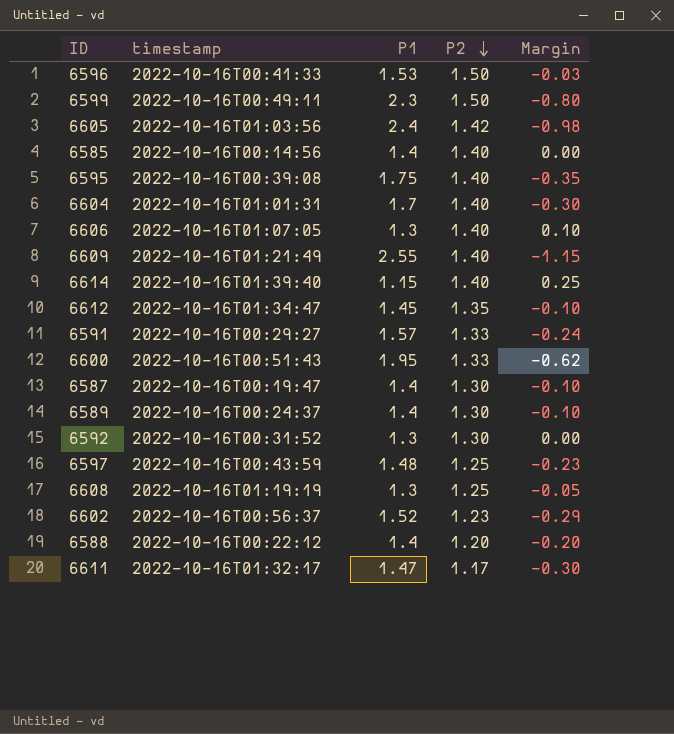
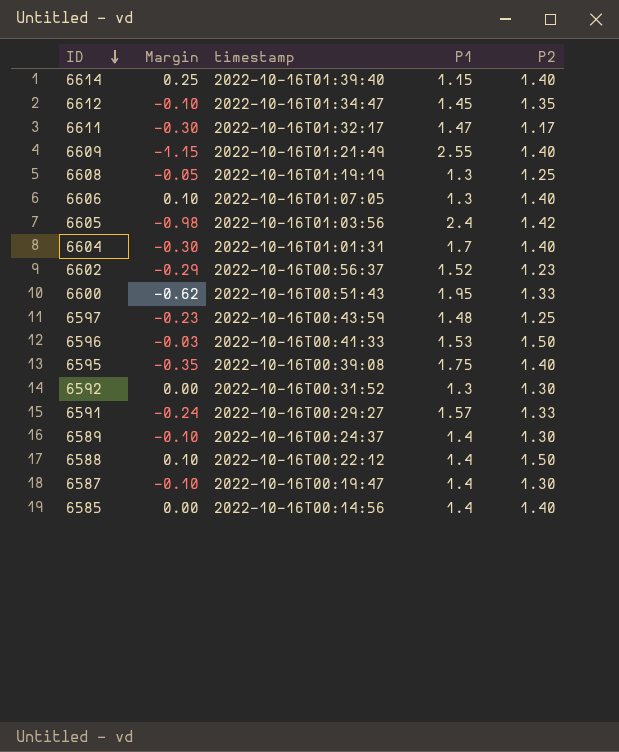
row order: P2 descending -> ID descending
column Margin | position: 5 -> 2
row 6599: 2022-10-16T00:49:11 | 2.3 | 1.50 | -0.80 -> none
6588 | Margin: -0.20 -> 0.10
6588 | P2: 1.20 -> 1.50

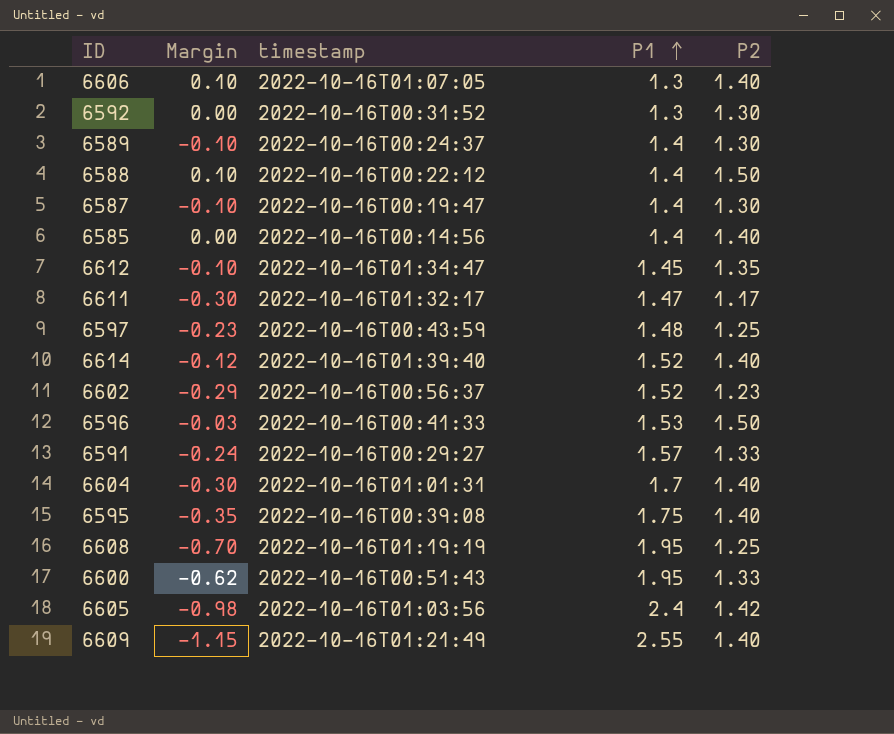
row order: ID descending -> P1 ascending
6614 | Margin: 0.25 -> -0.12
6614 | P1: 1.15 -> 1.52
6608 | Margin: -0.05 -> -0.70
6608 | P1: 1.3 -> 1.95

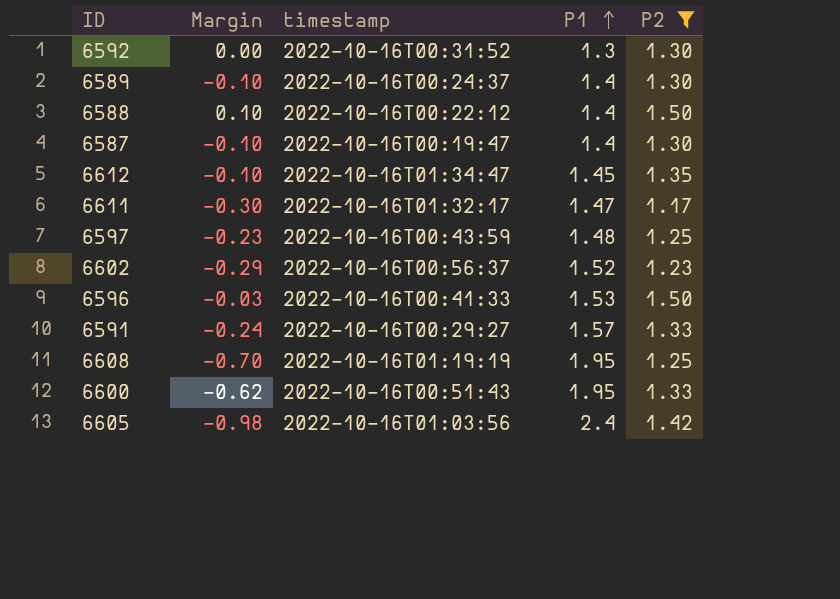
filter: none -> P2 != 1.40

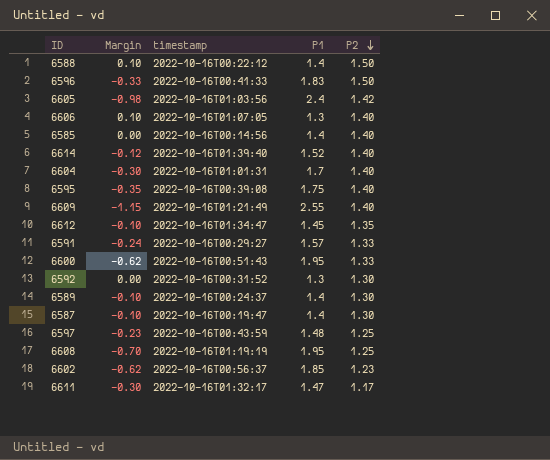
filter: P2 != 1.40 -> none
row order: P1 ascending -> P2 descending
6596 | Margin: -0.03 -> -0.33
6596 | P1: 1.53 -> 1.83
6602 | Margin: -0.29 -> -0.62
6602 | P1: 1.52 -> 1.85

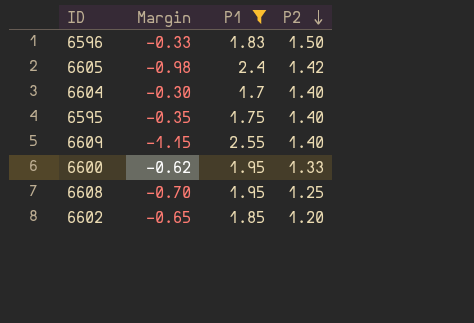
filter: none -> P1 >= 1.7
column timestamp | position: 3 -> none
6602 | Margin: -0.62 -> -0.65
6602 | P2: 1.23 -> 1.20

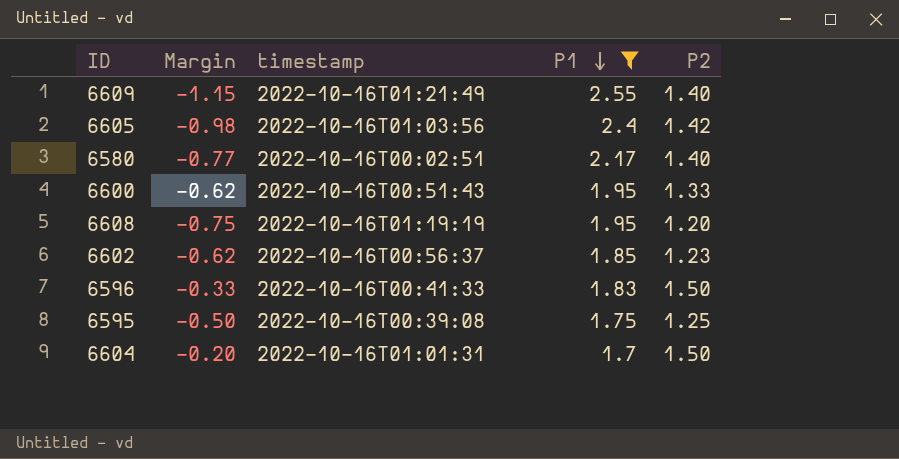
row order: P2 descending -> P1 descending
column timestamp | position: none -> 3
row 6580: none -> -0.77 | 2022-10-16T00:02:51 | 2.17 | 1.40
6608 | Margin: -0.70 -> -0.75
6608 | P2: 1.25 -> 1.20
6602 | Margin: -0.65 -> -0.62
6602 | P2: 1.20 -> 1.23
6595 | Margin: -0.35 -> -0.50
6595 | P2: 1.40 -> 1.25
6604 | Margin: -0.30 -> -0.20
6604 | P2: 1.40 -> 1.50

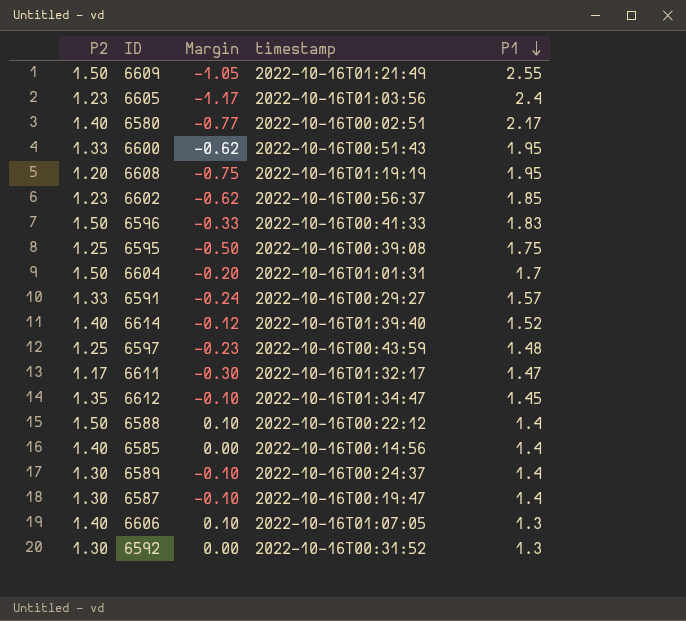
filter: P1 >= 1.7 -> none
column P2 | position: 5 -> 1
6609 | P2: 1.40 -> 1.50
6609 | Margin: -1.15 -> -1.05
6605 | P2: 1.42 -> 1.23
6605 | Margin: -0.98 -> -1.17

